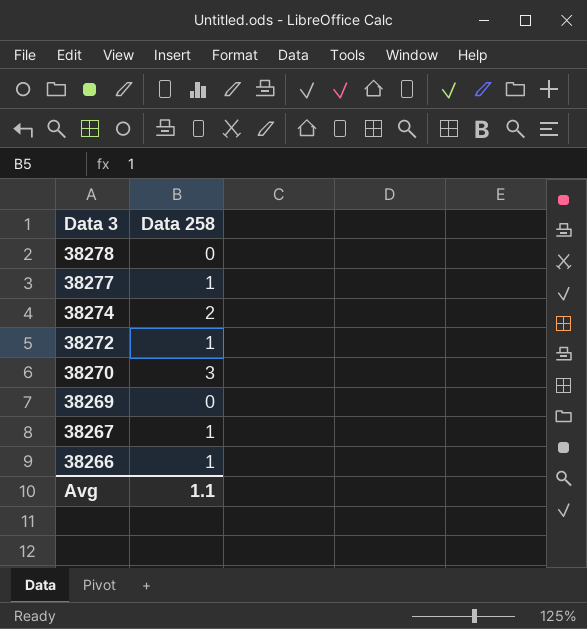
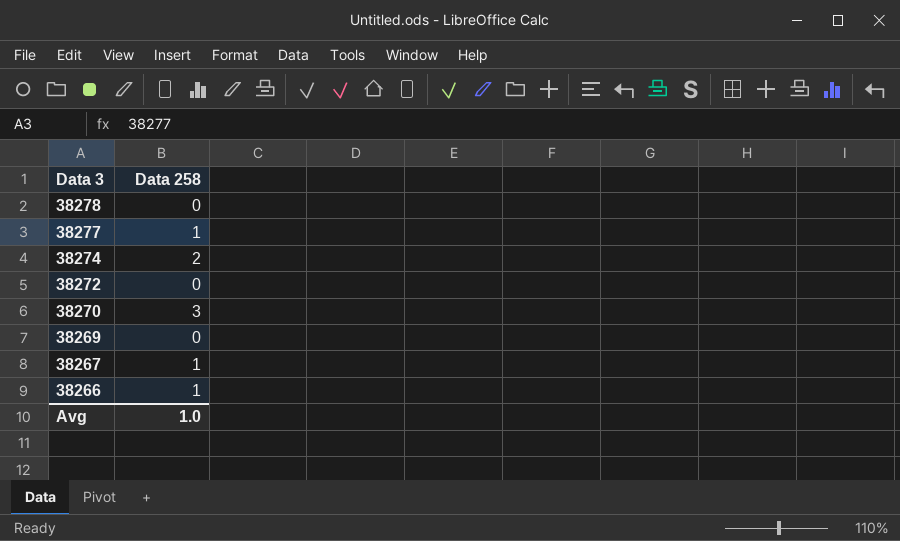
38272 | Data 258: 1 -> 0
Avg | Data 258: 1.1 -> 1.0

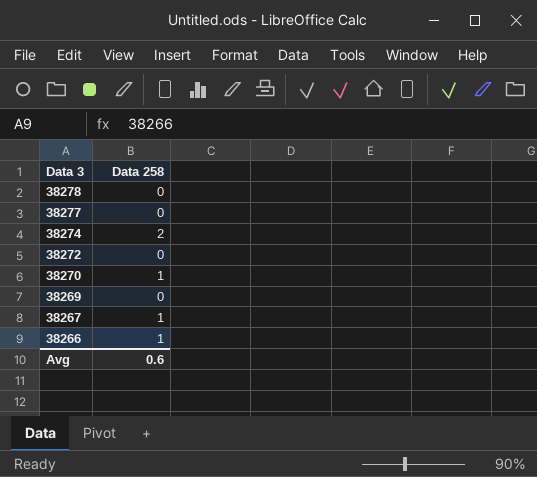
38277 | Data 258: 1 -> 0
38270 | Data 258: 3 -> 1
Avg | Data 258: 1.0 -> 0.6

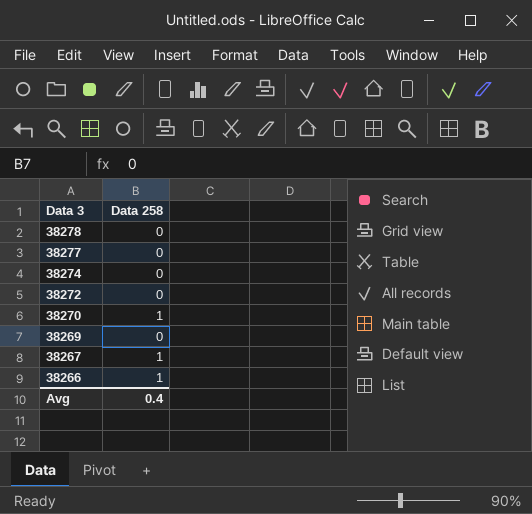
38274 | Data 258: 2 -> 0
Avg | Data 258: 0.6 -> 0.4

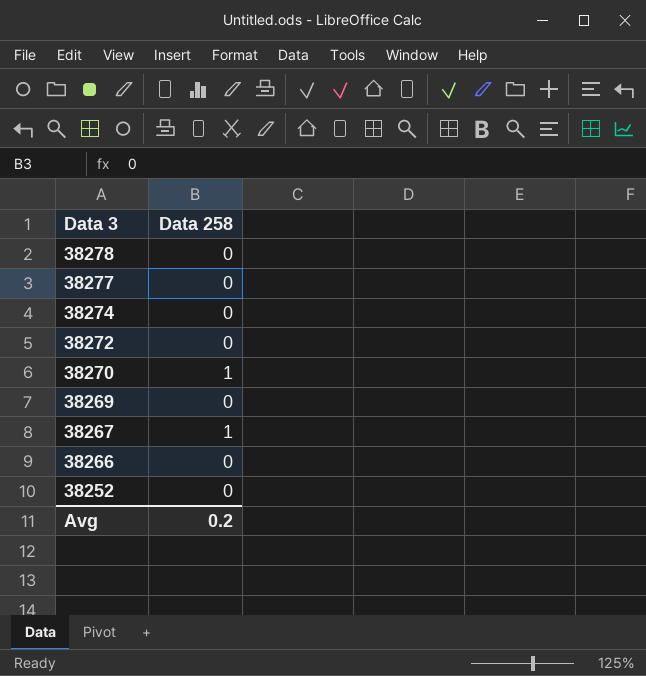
38266 | Data 258: 1 -> 0
row 38252: none -> 0
Avg | Data 258: 0.4 -> 0.2

